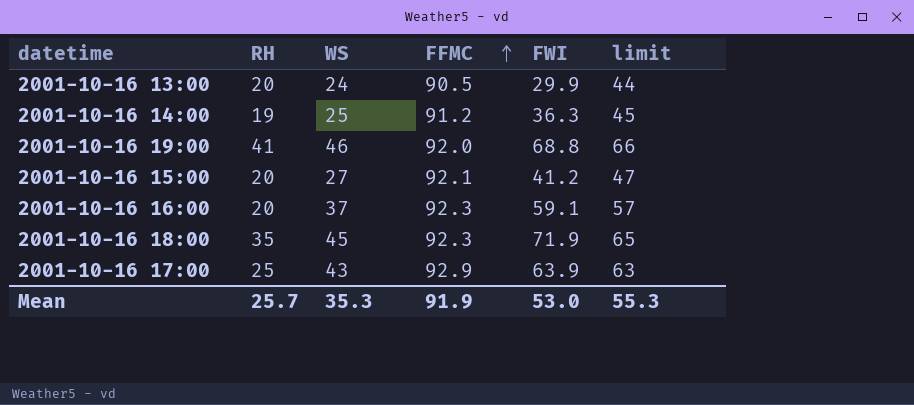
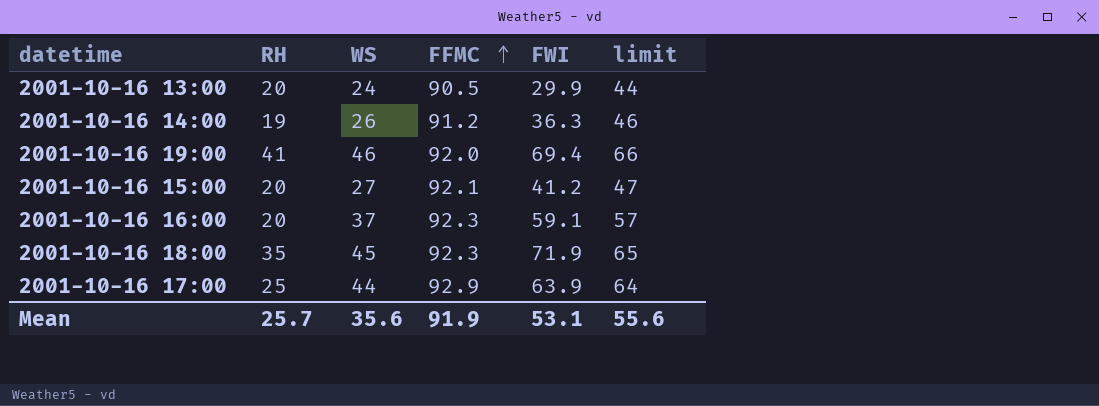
2001-10-16 14:00 | WS: 25 -> 26
2001-10-16 14:00 | limit: 45 -> 46
2001-10-16 19:00 | FWI: 68.8 -> 69.4
2001-10-16 17:00 | WS: 43 -> 44
2001-10-16 17:00 | limit: 63 -> 64
Mean | WS: 35.3 -> 35.6
Mean | FWI: 53.0 -> 53.1
Mean | limit: 55.3 -> 55.6

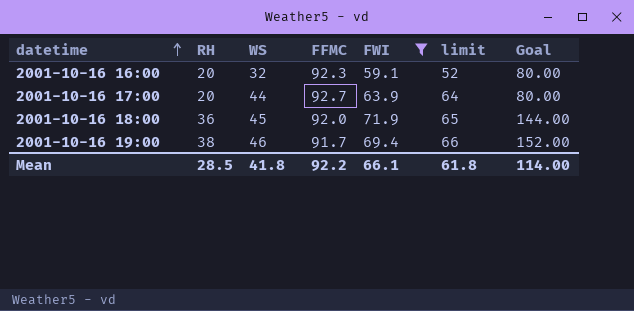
filter: none -> FWI >= 59.1
row order: FFMC ascending -> datetime ascending
column Goal | formula: none -> [RH] * 4
2001-10-16 16:00 | WS: 37 -> 32
2001-10-16 16:00 | limit: 57 -> 52
2001-10-16 17:00 | RH: 25 -> 20
2001-10-16 17:00 | FFMC: 92.9 -> 92.7
2001-10-16 18:00 | RH: 35 -> 36
2001-10-16 18:00 | FFMC: 92.3 -> 92.0
2001-10-16 19:00 | RH: 41 -> 38
2001-10-16 19:00 | FFMC: 92.0 -> 91.7
Mean | RH: 25.7 -> 28.5
Mean | WS: 35.6 -> 41.8
Mean | FFMC: 91.9 -> 92.2
Mean | FWI: 53.1 -> 66.1
Mean | limit: 55.6 -> 61.8

